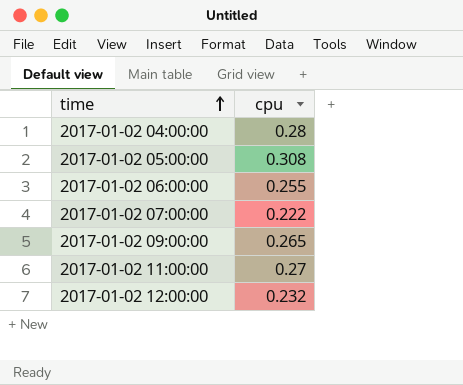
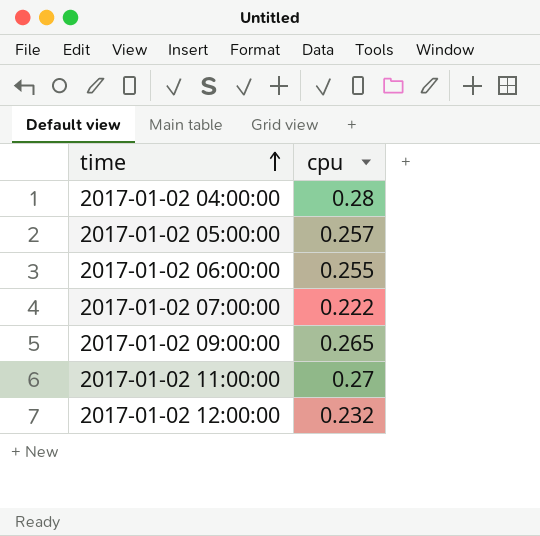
2017-01-02 05:00:00 | cpu: 0.308 -> 0.257

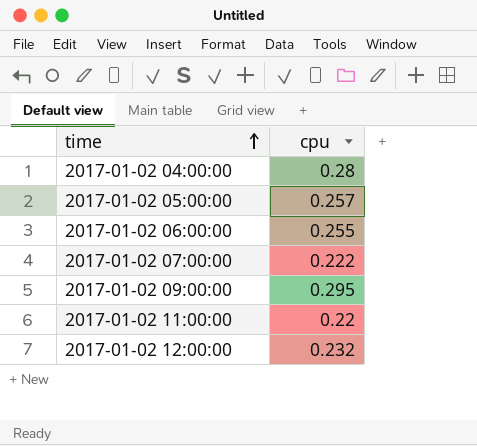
2017-01-02 09:00:00 | cpu: 0.265 -> 0.295
2017-01-02 11:00:00 | cpu: 0.27 -> 0.22

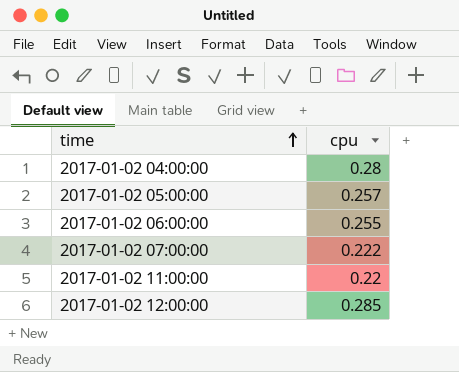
row 2017-01-02 09:00:00: 0.295 -> none
2017-01-02 12:00:00 | cpu: 0.232 -> 0.285

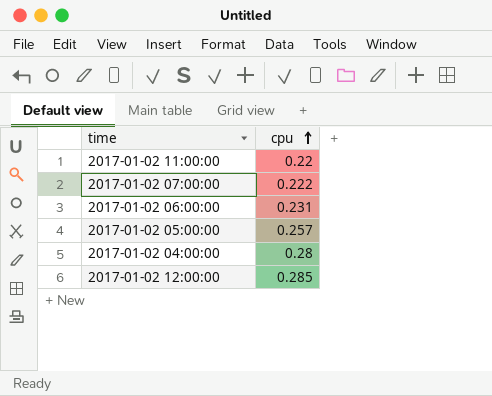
row order: time ascending -> cpu ascending
2017-01-02 06:00:00 | cpu: 0.255 -> 0.231

